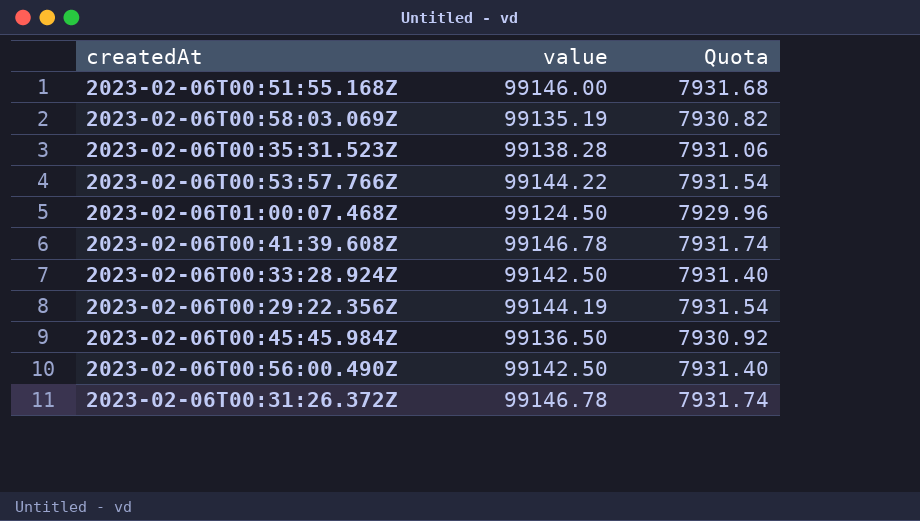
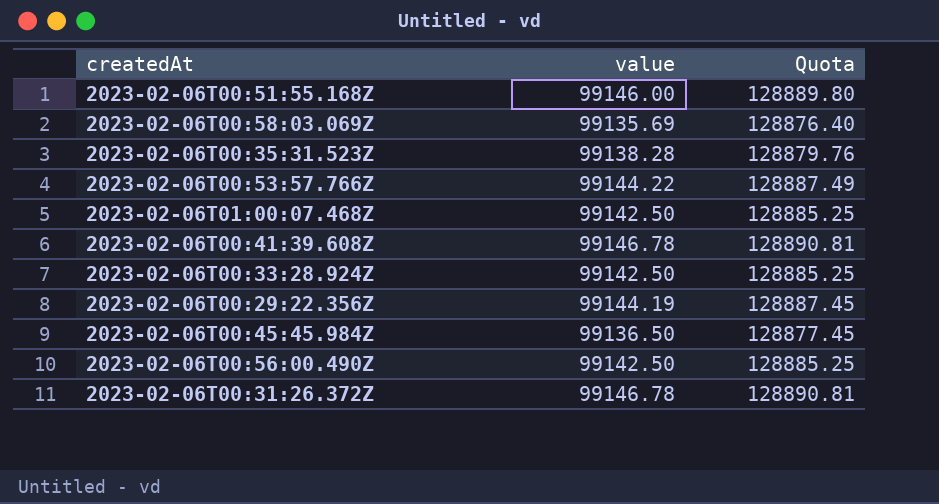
column Quota | formula: [value] * 0.08 -> [value] * 1.3
2023-02-06T00:58:03.069Z | value: 99135.19 -> 99135.69
2023-02-06T01:00:07.468Z | value: 99124.50 -> 99142.50

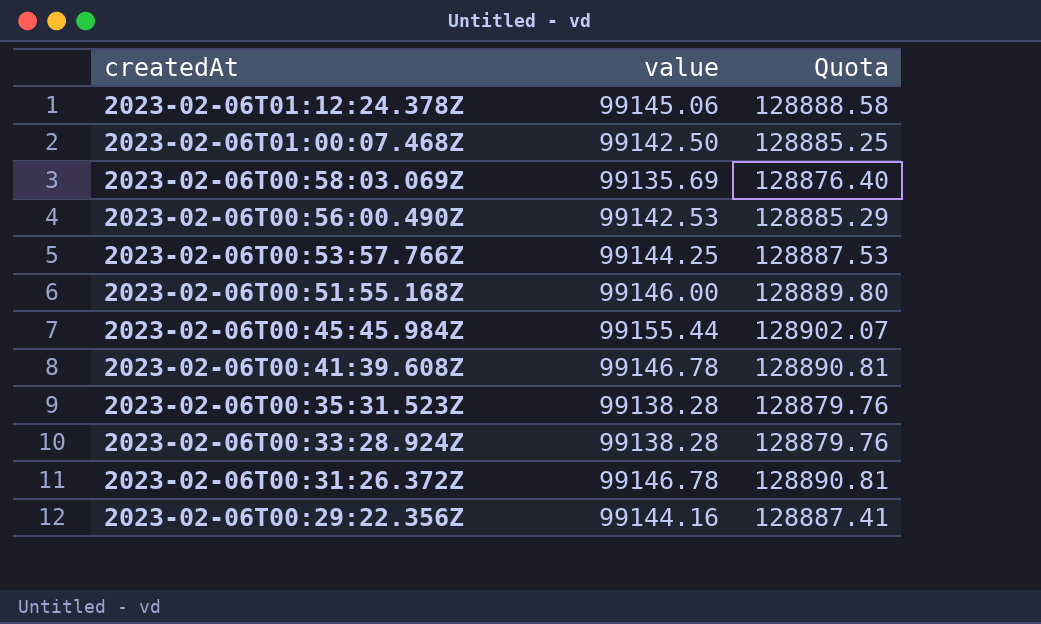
row order: none -> createdAt descending
row 2023-02-06T01:12:24.378Z: none -> 99145.06 | 128888.58
2023-02-06T00:56:00.490Z | value: 99142.50 -> 99142.53
2023-02-06T00:56:00.490Z | Quota: 128885.25 -> 128885.29
2023-02-06T00:53:57.766Z | value: 99144.22 -> 99144.25
2023-02-06T00:53:57.766Z | Quota: 128887.49 -> 128887.53
2023-02-06T00:45:45.984Z | value: 99136.50 -> 99155.44
2023-02-06T00:45:45.984Z | Quota: 128877.45 -> 128902.07
2023-02-06T00:33:28.924Z | value: 99142.50 -> 99138.28
2023-02-06T00:33:28.924Z | Quota: 128885.25 -> 128879.76
2023-02-06T00:29:22.356Z | value: 99144.19 -> 99144.16
2023-02-06T00:29:22.356Z | Quota: 128887.45 -> 128887.41

